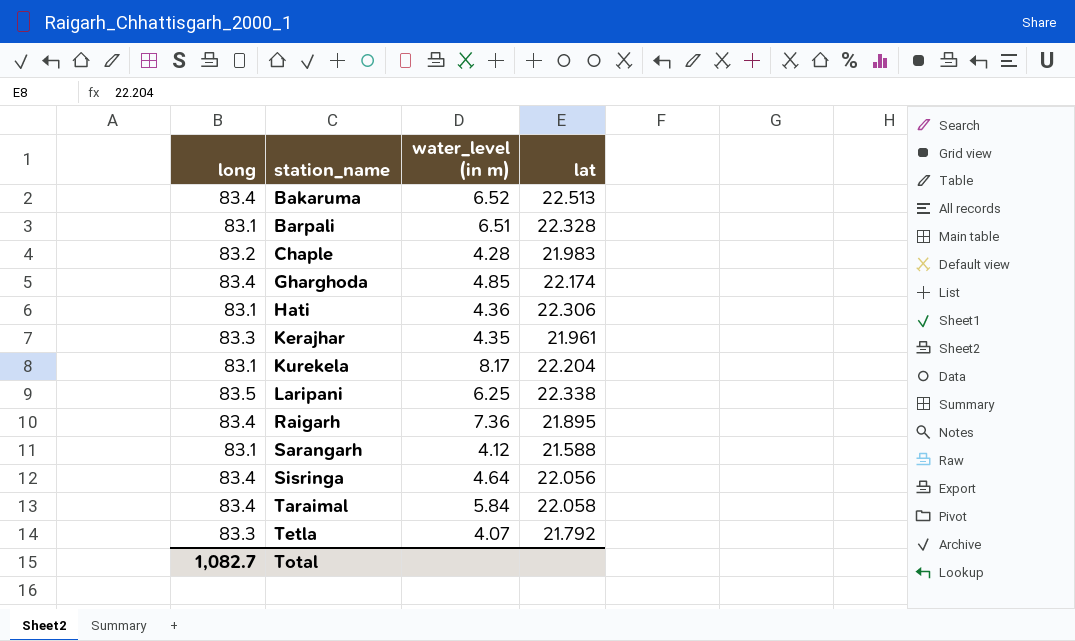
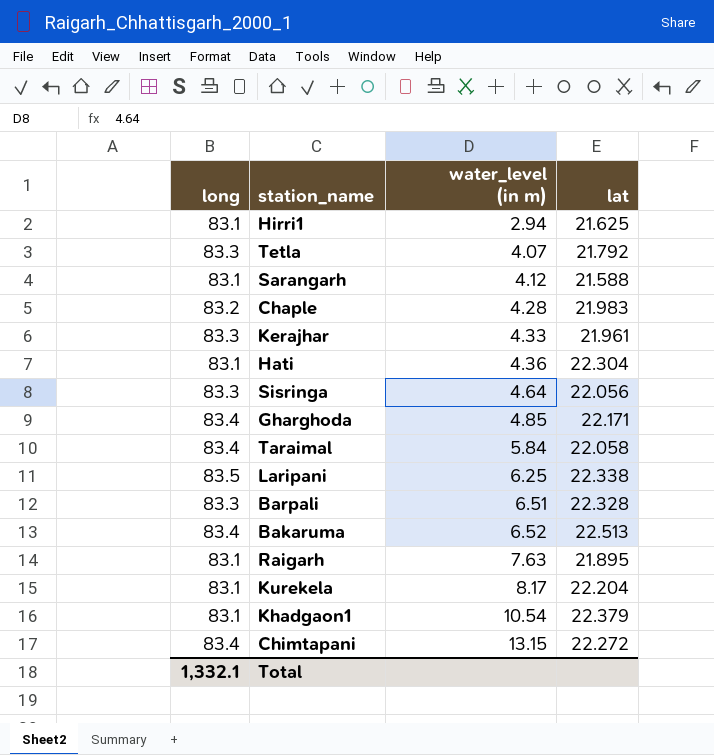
row order: station_name ascending -> water_level (in m) ascending
row Hirri1: none -> 83.1 | 2.94 | 21.625
Kerajhar | water_level (in m): 4.35 -> 4.33
Hati | lat: 22.306 -> 22.304
Sisringa | long: 83.4 -> 83.3
Gharghoda | lat: 22.174 -> 22.171
Barpali | long: 83.1 -> 83.3
Raigarh | long: 83.4 -> 83.1
Raigarh | water_level (in m): 7.36 -> 7.63
row Khadgaon1: none -> 83.1 | 10.54 | 22.379
row Chimtapani: none -> 83.4 | 13.15 | 22.272
Total | long: 1,082.7 -> 1,332.1

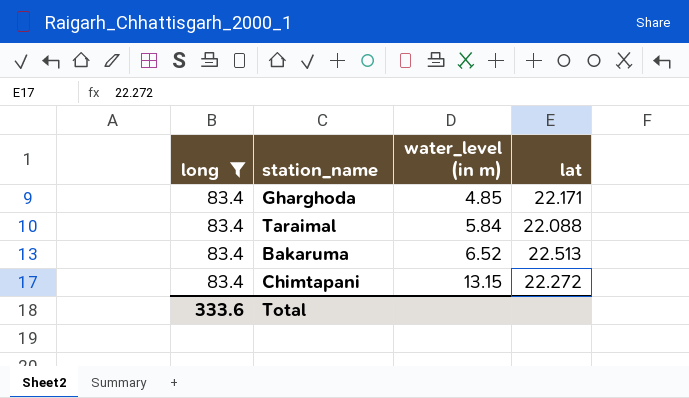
filter: none -> long = 83.4
Taraimal | lat: 22.058 -> 22.088
Total | long: 1,332.1 -> 333.6

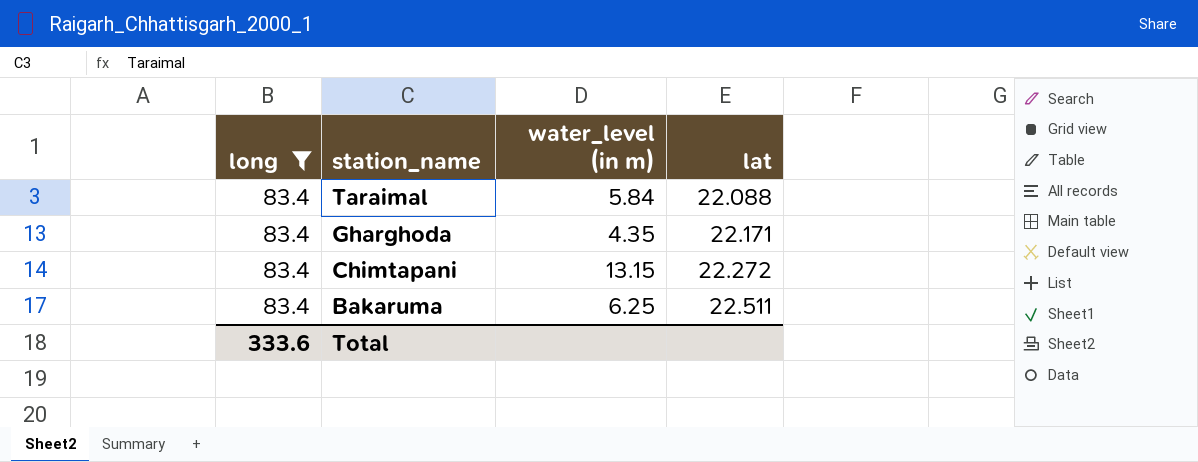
row order: water_level (in m) ascending -> station_name descending
Gharghoda | water_level (in m): 4.85 -> 4.35
Bakaruma | water_level (in m): 6.52 -> 6.25
Bakaruma | lat: 22.513 -> 22.511

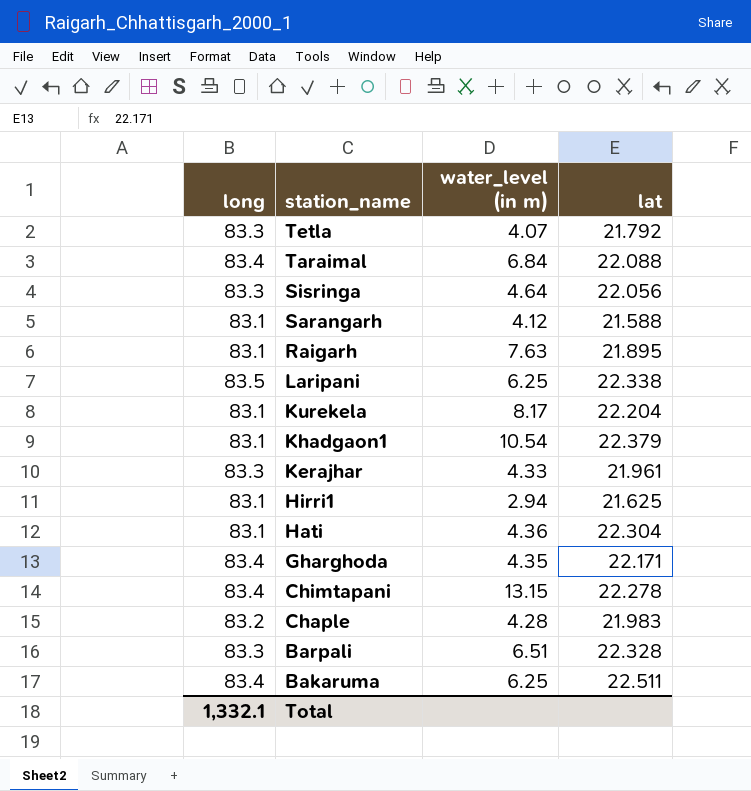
filter: long = 83.4 -> none
Taraimal | water_level (in m): 5.84 -> 6.84
Chimtapani | lat: 22.272 -> 22.278
Total | long: 333.6 -> 1,332.1

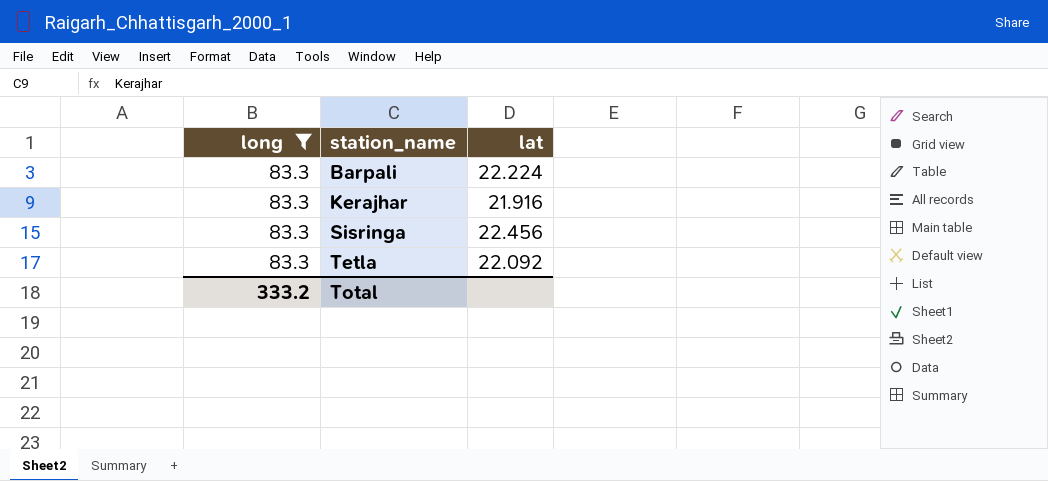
filter: none -> long = 83.3
row order: station_name descending -> station_name ascending
column water_level (in m) | position: 3 -> none
Barpali | lat: 22.328 -> 22.224
Kerajhar | lat: 21.961 -> 21.916
Sisringa | lat: 22.056 -> 22.456
Tetla | lat: 21.792 -> 22.092
Total | long: 1,332.1 -> 333.2

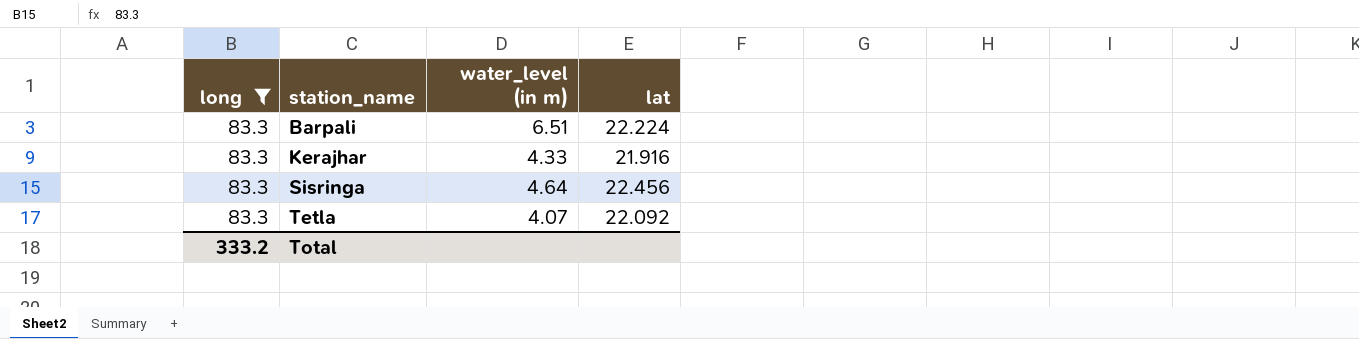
column water_level (in m) | position: none -> 3

